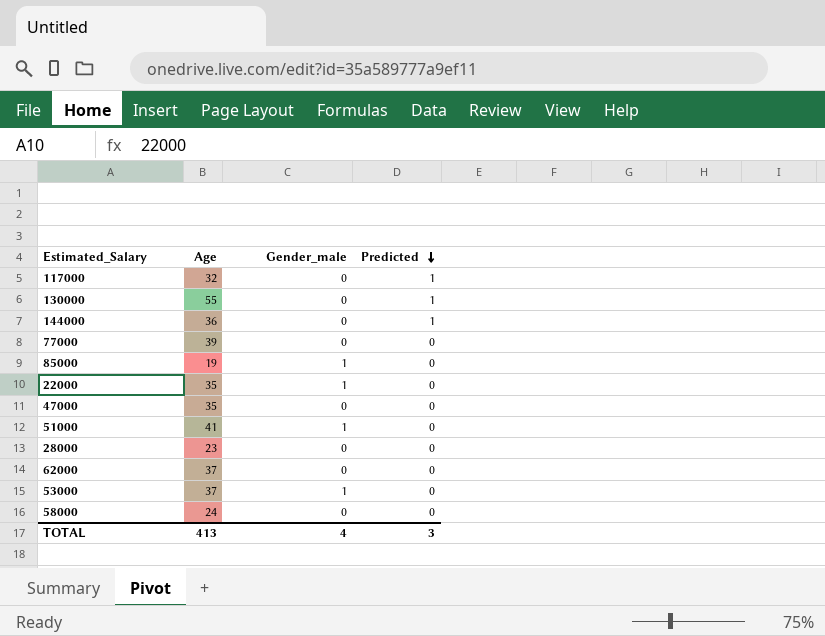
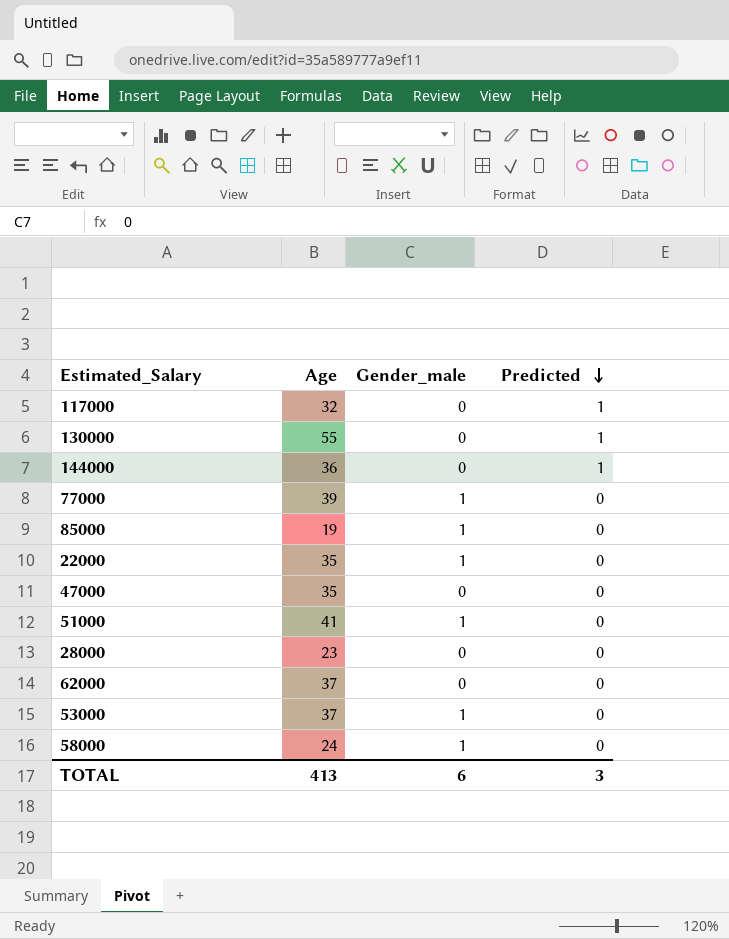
77000 | Gender_male: 0 -> 1
58000 | Gender_male: 0 -> 1
TOTAL | Gender_male: 4 -> 6

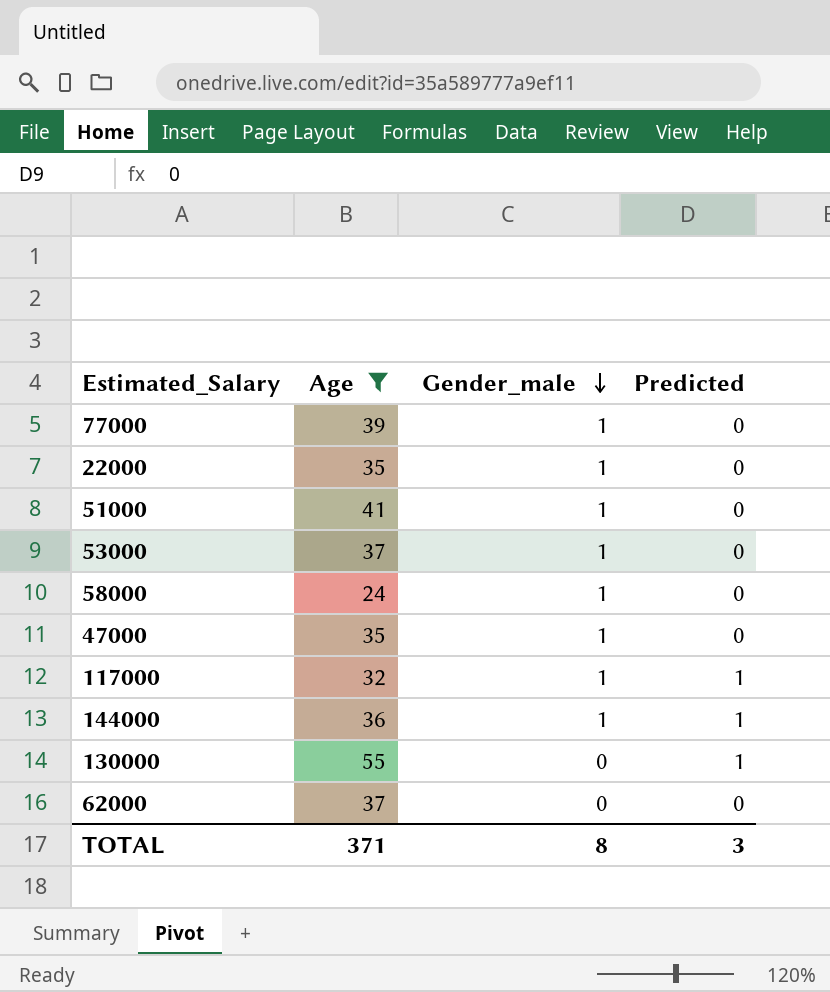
filter: none -> Age >= 24
row order: Predicted descending -> Gender_male descending
47000 | Gender_male: 0 -> 1
117000 | Gender_male: 0 -> 1
144000 | Gender_male: 0 -> 1
TOTAL | Age: 413 -> 371
TOTAL | Gender_male: 6 -> 8

